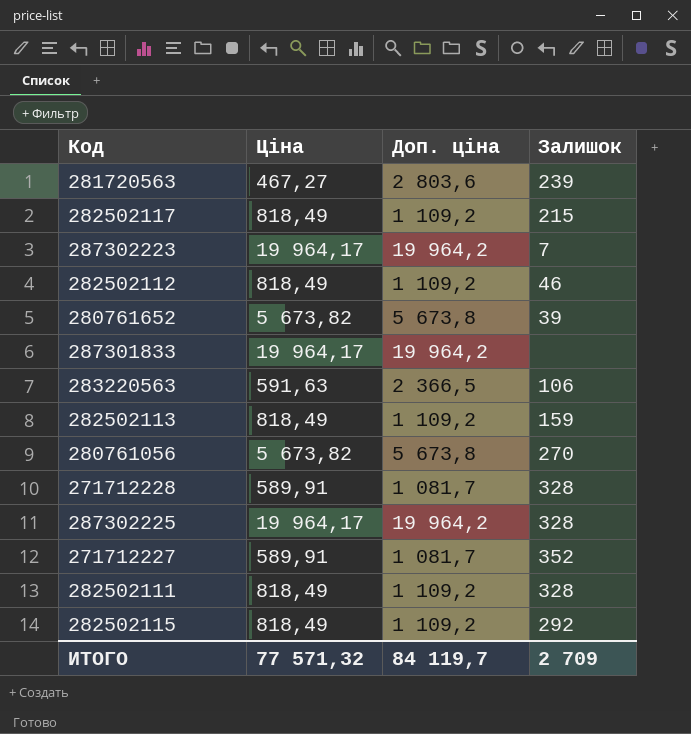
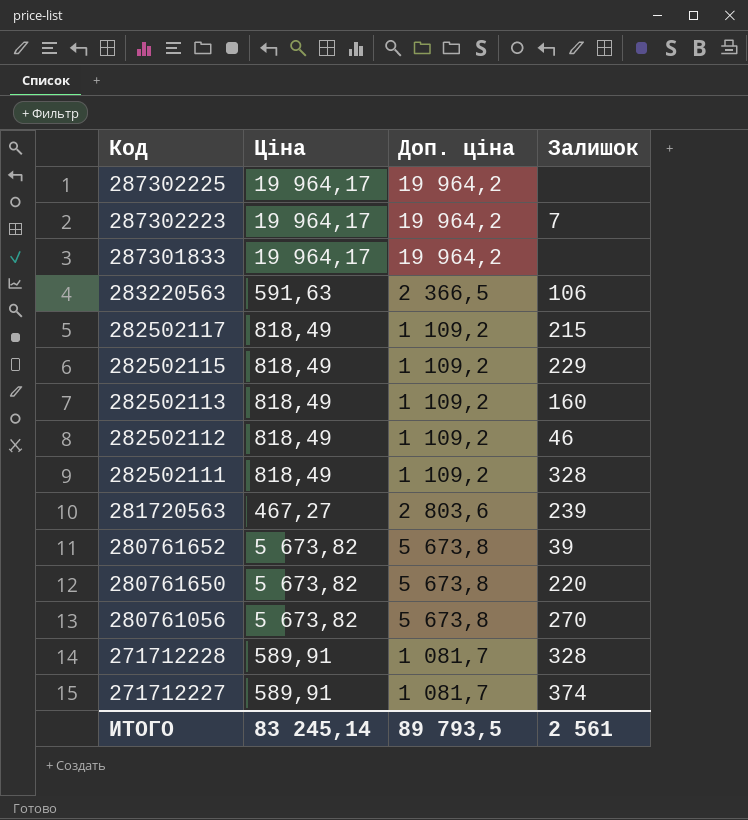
row order: none -> Код descending
287302225 | Залишок: 328 -> none
282502115 | Залишок: 292 -> 229
282502113 | Залишок: 159 -> 160
row 280761650: none -> 5 673,82 | 5 673,8 | 220
271712227 | Залишок: 352 -> 374
ИТОГО | Ціна: 77 571,32 -> 83 245,14
ИТОГО | Доп. ціна: 84 119,7 -> 89 793,5
ИТОГО | Залишок: 2 709 -> 2 561

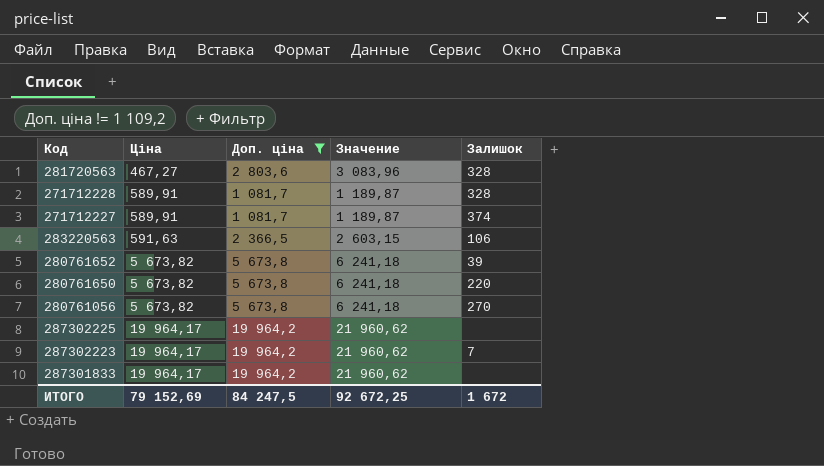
filter: none -> Доп. ціна != 1 109,2
row order: Код descending -> Ціна ascending
column Значение | formula: none -> [Доп. ціна] * 1,1
281720563 | Залишок: 239 -> 328
ИТОГО | Ціна: 83 245,14 -> 79 152,69
ИТОГО | Доп. ціна: 89 793,5 -> 84 247,5
ИТОГО | Залишок: 2 561 -> 1 672

